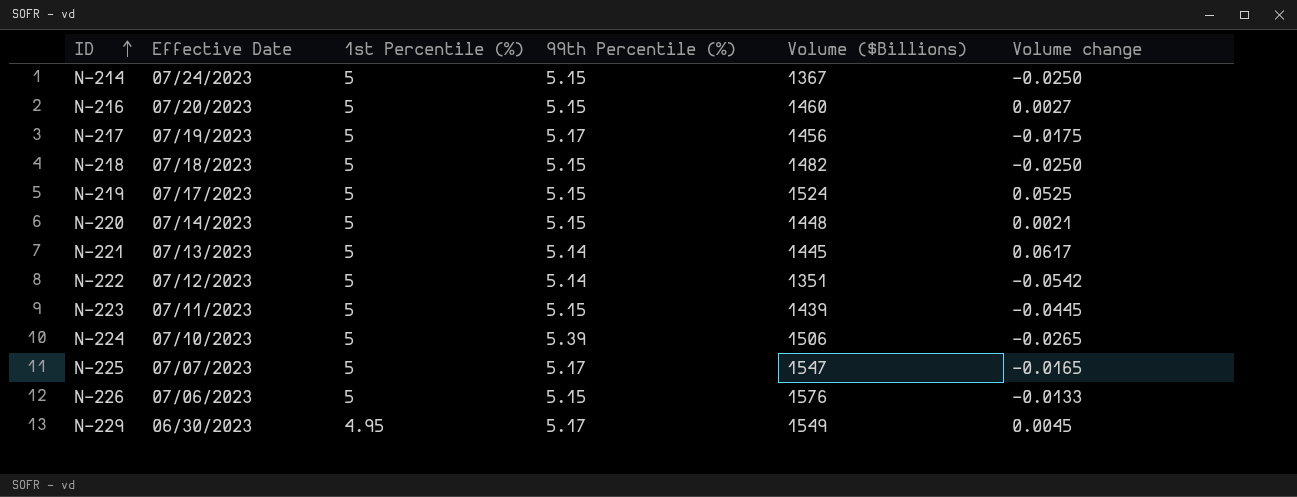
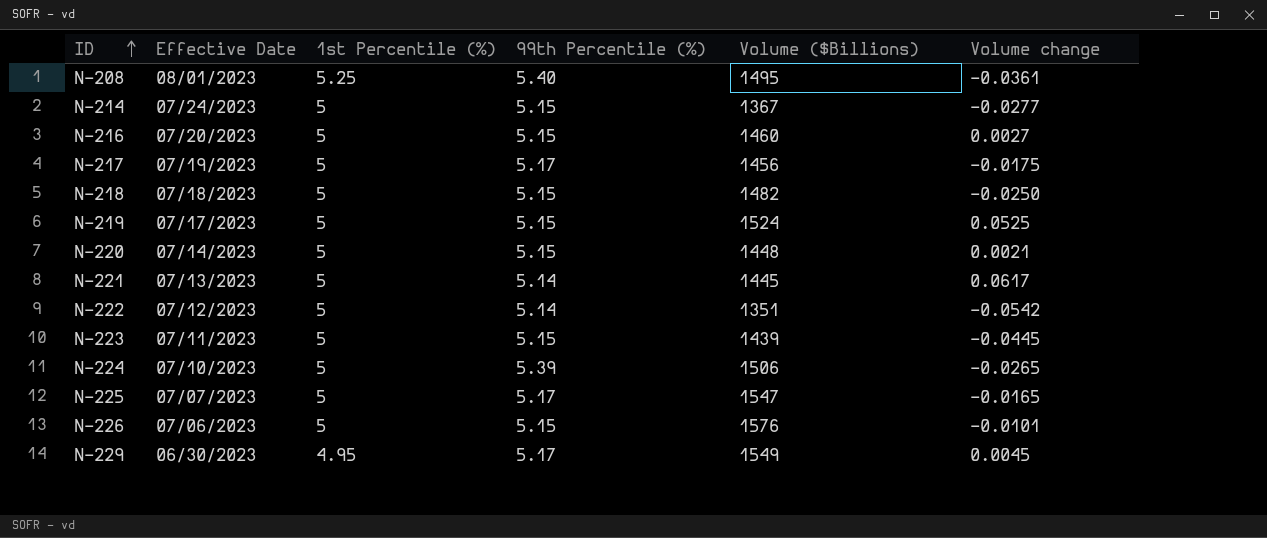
row N-208: none -> 08/01/2023 | 5.25 | 5.40 | 1495 | -0.0361
N-214 | Volume change: -0.0250 -> -0.0277
N-226 | Volume change: -0.0133 -> -0.0101

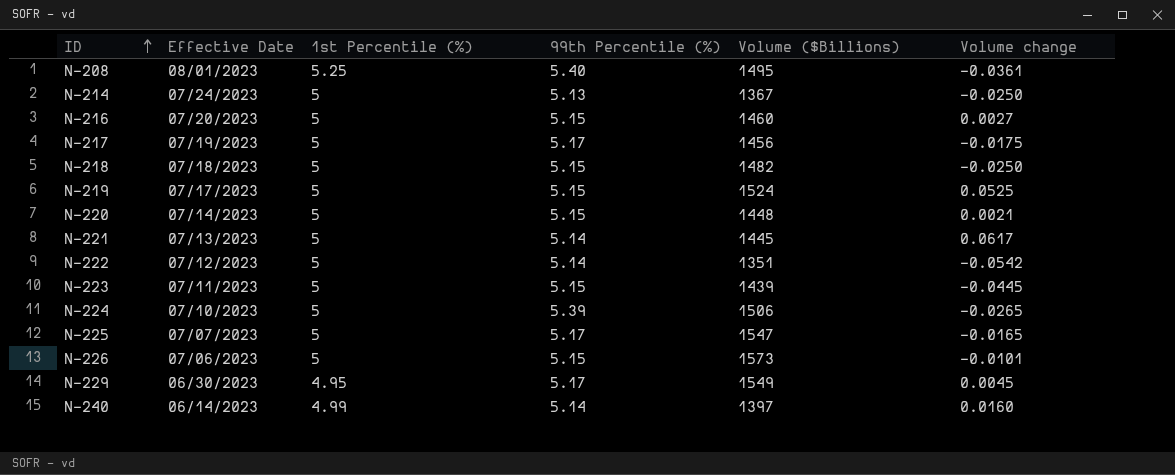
N-214 | 99th Percentile (%): 5.15 -> 5.13
N-214 | Volume change: -0.0277 -> -0.0250
N-226 | Volume ($Billions): 1576 -> 1573
row N-240: none -> 06/14/2023 | 4.99 | 5.14 | 1397 | 0.0160

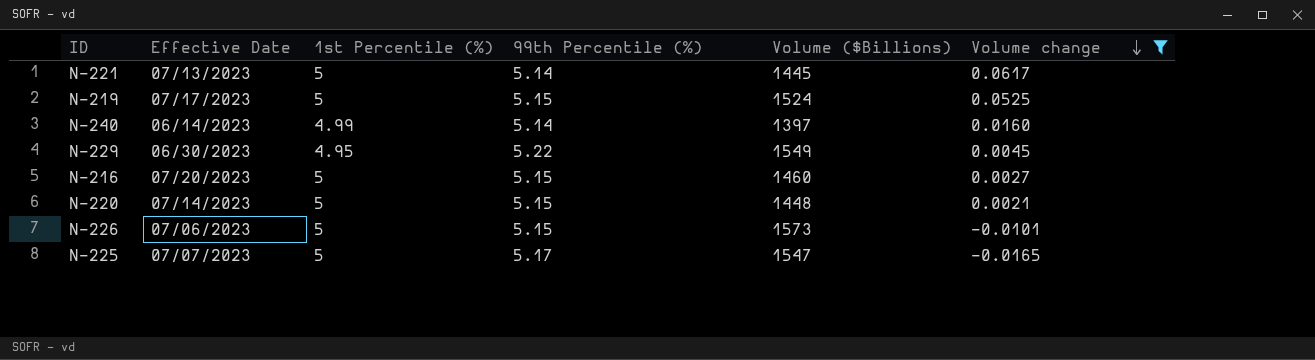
filter: none -> Volume change >= -0.0165
row order: ID ascending -> Volume change descending
N-229 | 99th Percentile (%): 5.17 -> 5.22

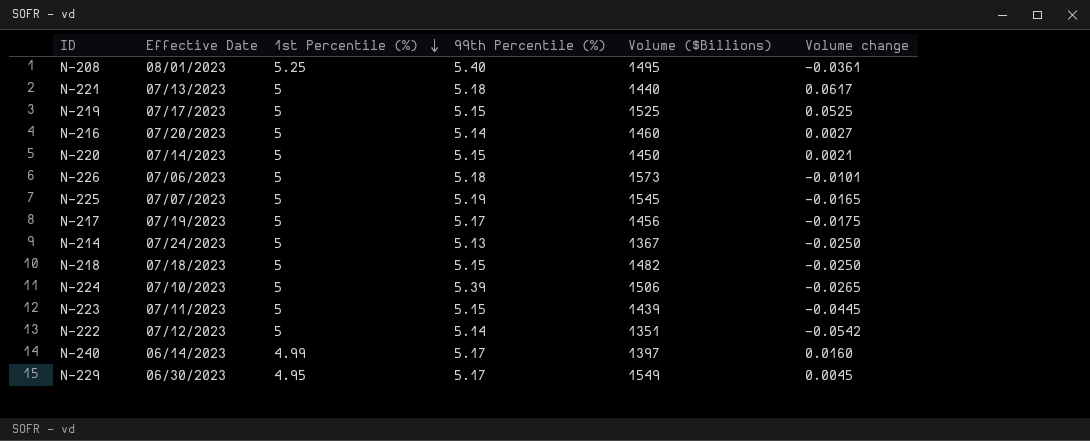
filter: Volume change >= -0.0165 -> none
row order: Volume change descending -> 1st Percentile (%) descending
N-221 | 99th Percentile (%): 5.14 -> 5.18
N-221 | Volume ($Billions): 1445 -> 1440
N-219 | Volume ($Billions): 1524 -> 1525
N-216 | 99th Percentile (%): 5.15 -> 5.14
N-220 | Volume ($Billions): 1448 -> 1450
N-226 | 99th Percentile (%): 5.15 -> 5.18
N-225 | 99th Percentile (%): 5.17 -> 5.19
N-225 | Volume ($Billions): 1547 -> 1545
N-240 | 99th Percentile (%): 5.14 -> 5.17
N-229 | 99th Percentile (%): 5.22 -> 5.17

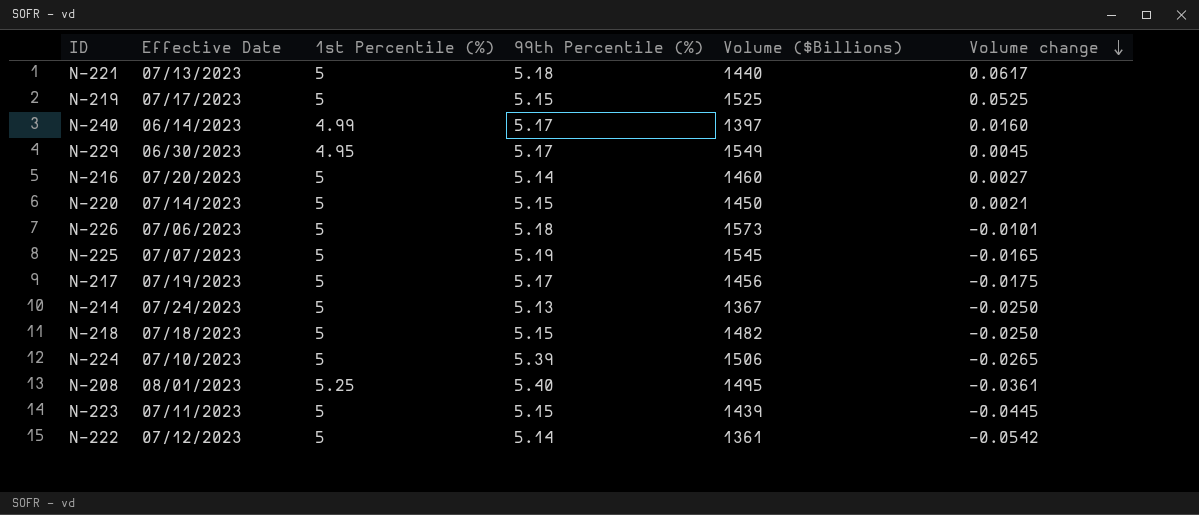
row order: 1st Percentile (%) descending -> Volume change descending
N-222 | Volume ($Billions): 1351 -> 1361

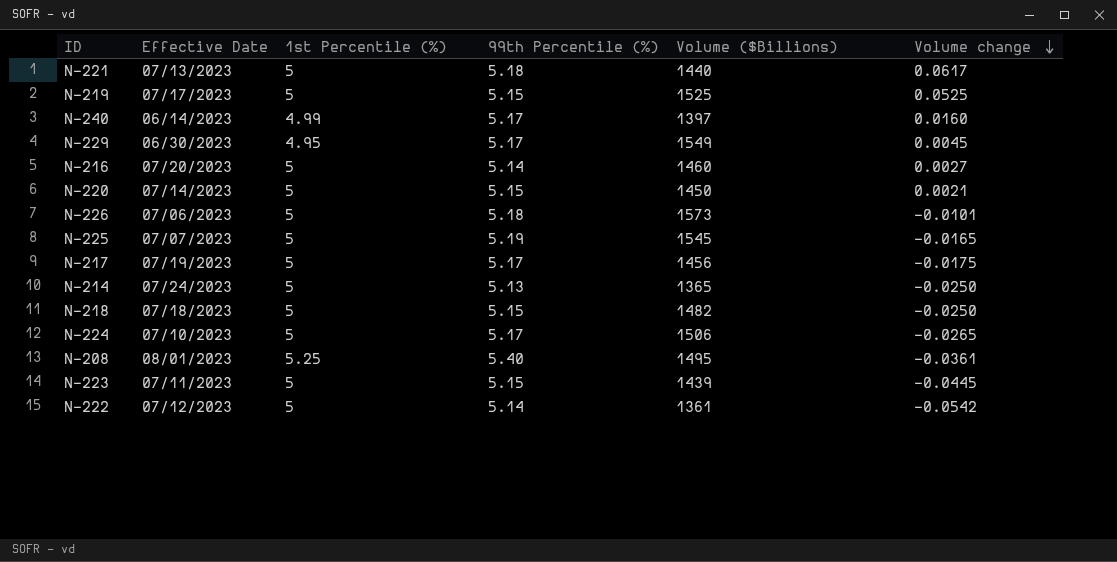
N-214 | Volume ($Billions): 1367 -> 1365
N-224 | 99th Percentile (%): 5.39 -> 5.17

